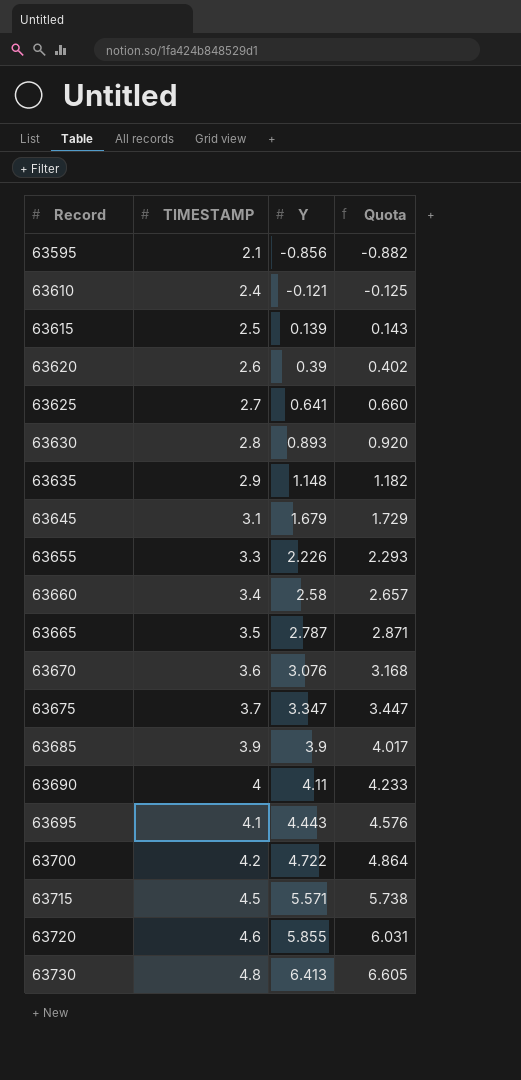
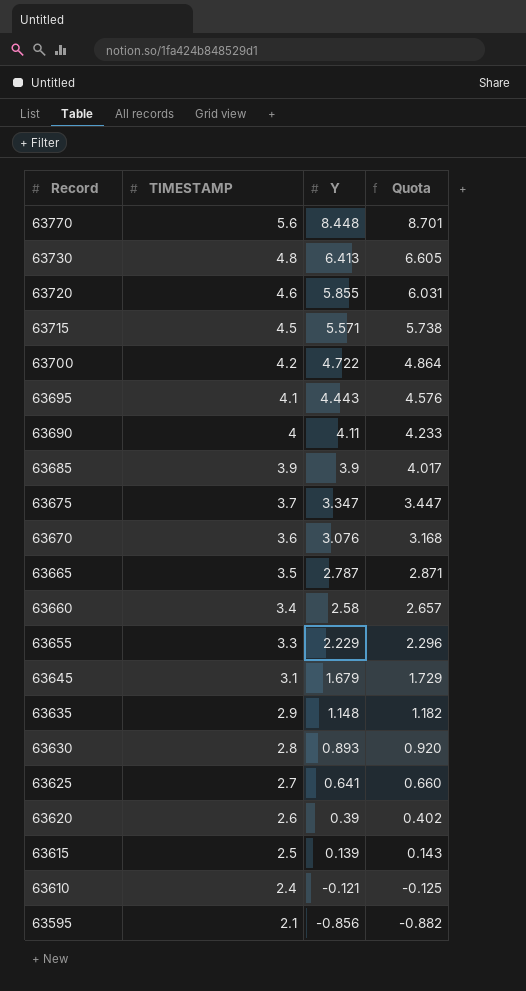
row order: Record ascending -> Record descending
row 63770: none -> 5.6 | 8.448 | 8.701
63655 | Y: 2.226 -> 2.229
63655 | Quota: 2.293 -> 2.296

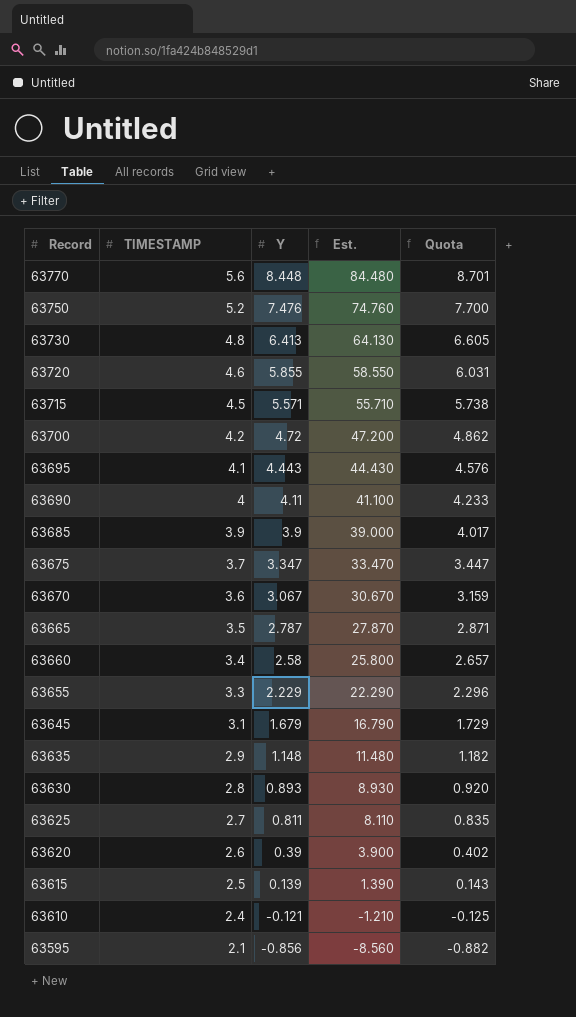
column Est. | formula: none -> [Y] * 10
row 63750: none -> 5.2 | 7.476 | 74.760 | 7.700
63700 | Y: 4.722 -> 4.72
63700 | Quota: 4.864 -> 4.862
63670 | Y: 3.076 -> 3.067
63670 | Quota: 3.168 -> 3.159
63625 | Y: 0.641 -> 0.811
63625 | Quota: 0.660 -> 0.835

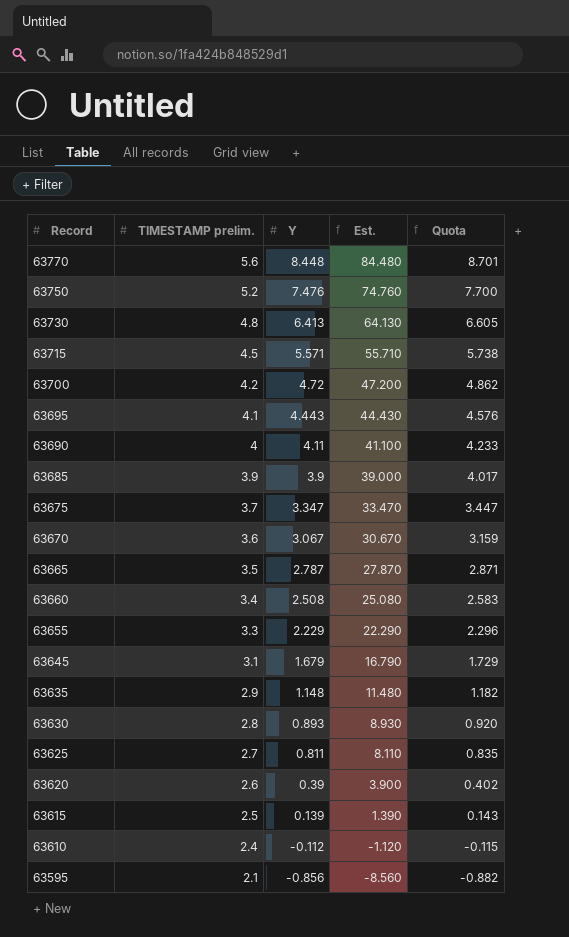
column name: TIMESTAMP -> TIMESTAMP prelim.
row 63720: 4.6 | 5.855 | 58.550 | 6.031 -> none
63660 | Y: 2.58 -> 2.508
63660 | Est.: 25.800 -> 25.080
63660 | Quota: 2.657 -> 2.583
63610 | Y: -0.121 -> -0.112
63610 | Est.: -1.210 -> -1.120
63610 | Quota: -0.125 -> -0.115

